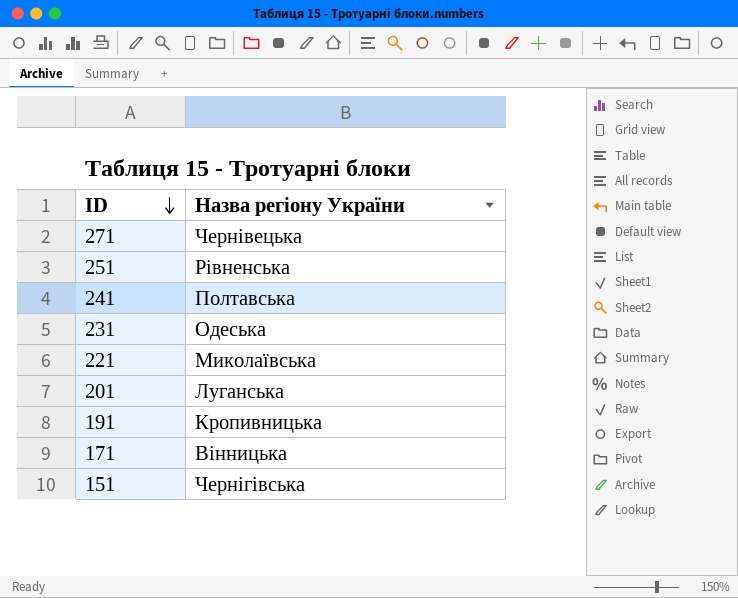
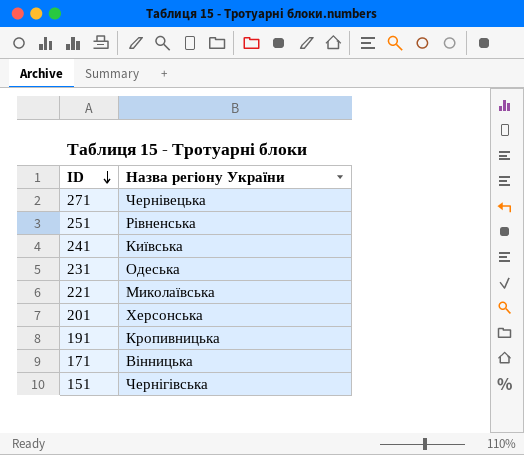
241 | Назва регіону України: Полтавська -> Київська
201 | Назва регіону України: Луганська -> Херсонська

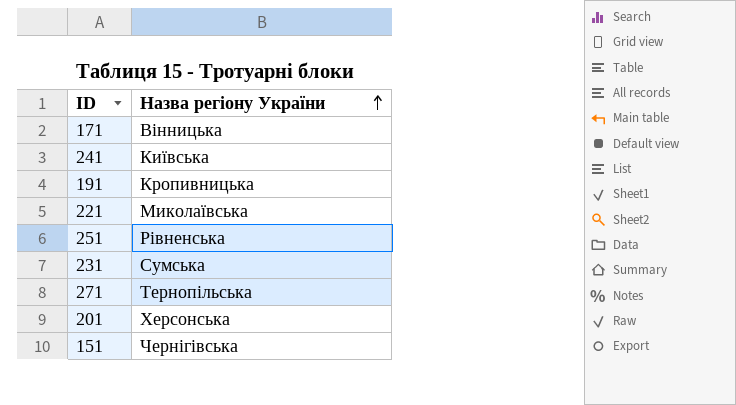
row order: ID descending -> Назва регіону України ascending
231 | Назва регіону України: Одеська -> Сумська
271 | Назва регіону України: Чернівецька -> Тернопільська

